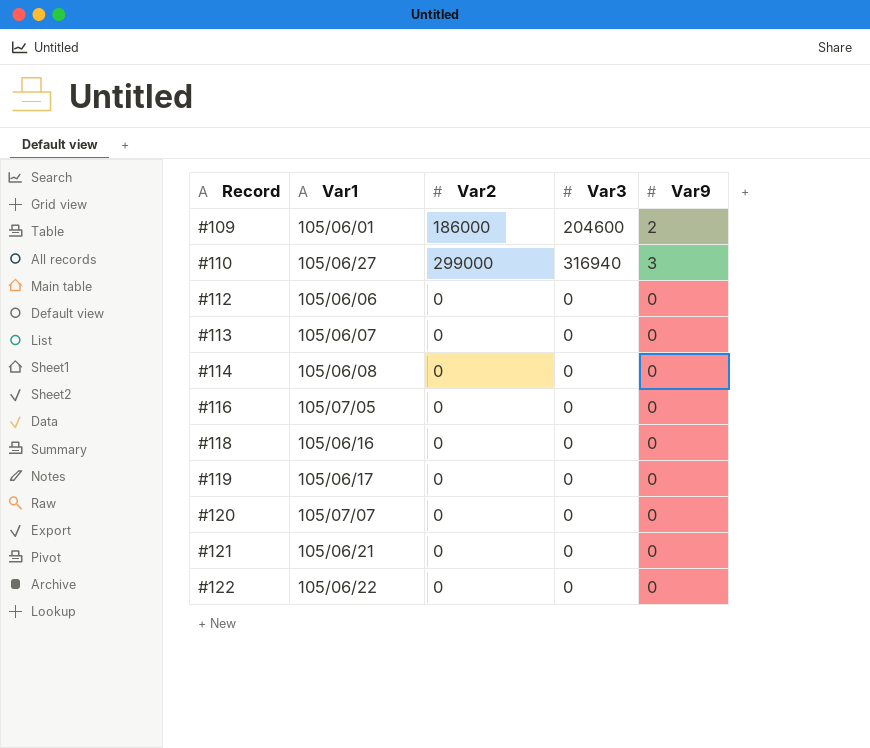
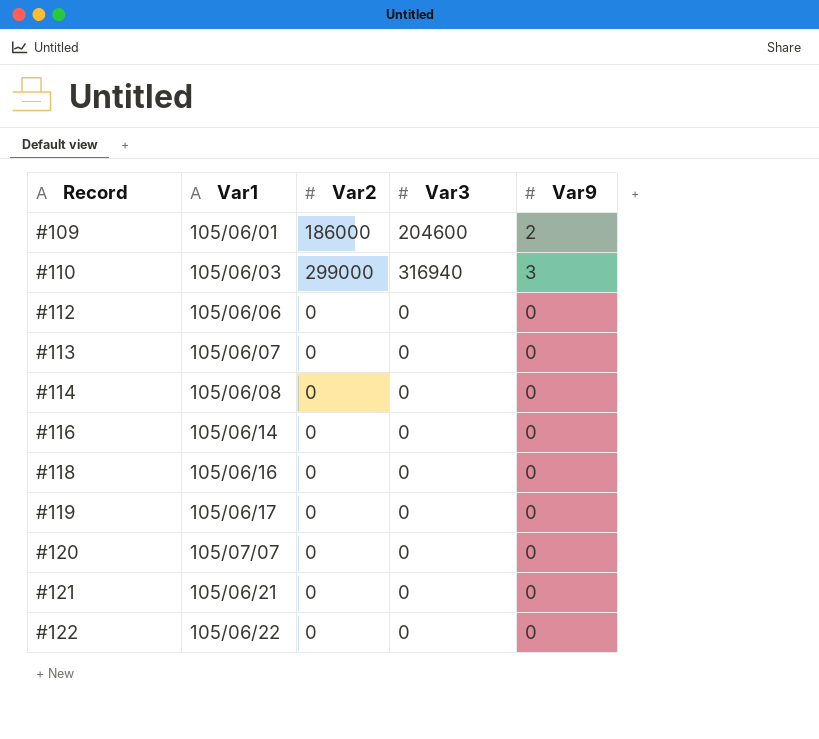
#110 | Var1: 105/06/27 -> 105/06/03
#116 | Var1: 105/07/05 -> 105/06/14

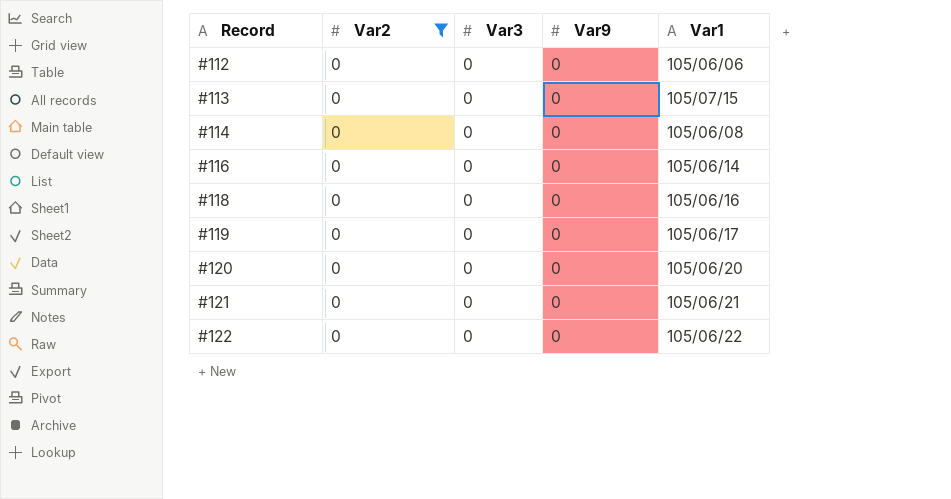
filter: none -> Var2 = 0
column Var1 | position: 2 -> 5
#113 | Var1: 105/06/07 -> 105/07/15
#120 | Var1: 105/07/07 -> 105/06/20

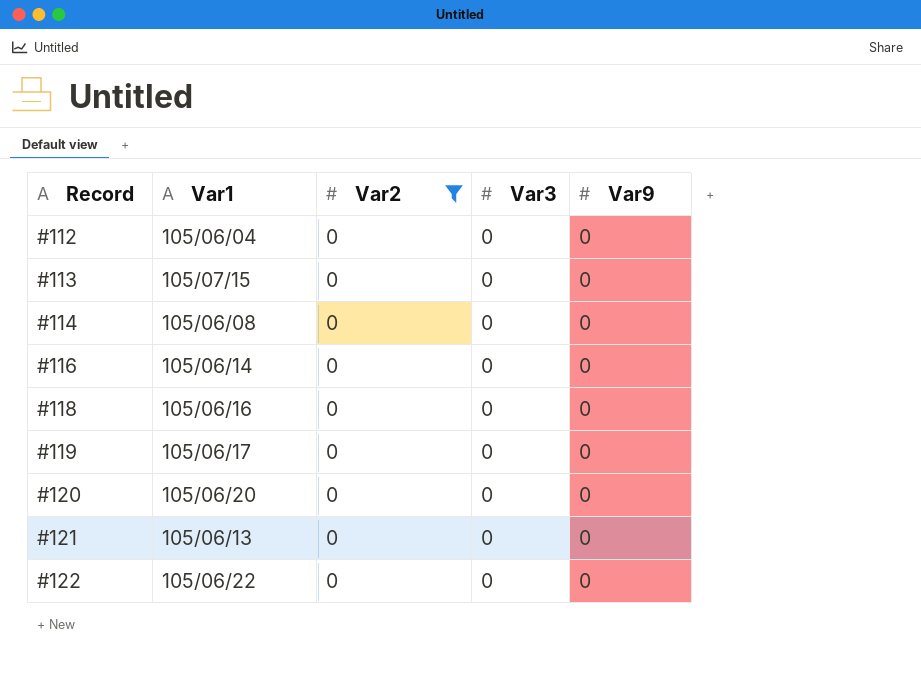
column Var1 | position: 5 -> 2
#112 | Var1: 105/06/06 -> 105/06/04
#121 | Var1: 105/06/21 -> 105/06/13

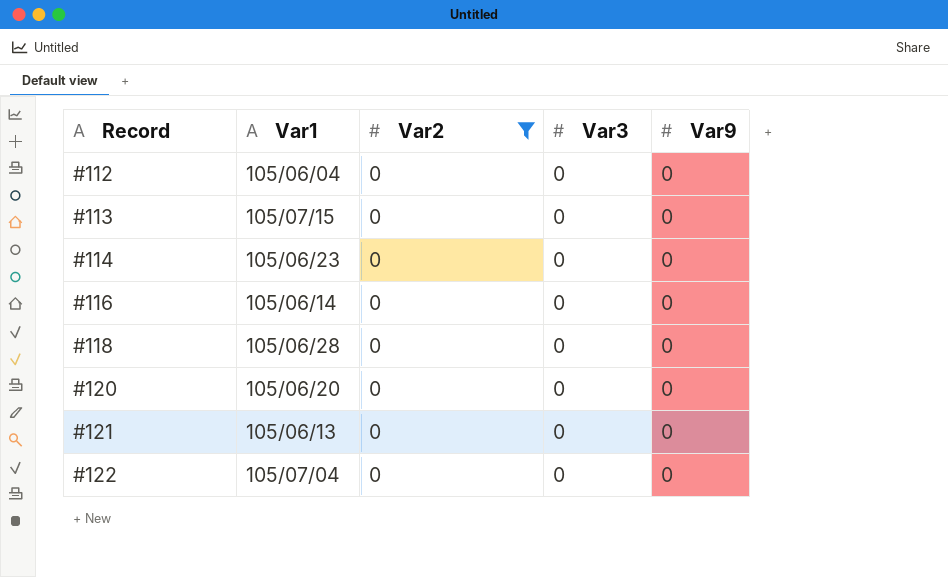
row #119: 105/06/17 | 0 | 0 | 0 -> none
#114 | Var1: 105/06/08 -> 105/06/23
#118 | Var1: 105/06/16 -> 105/06/28
#122 | Var1: 105/06/22 -> 105/07/04

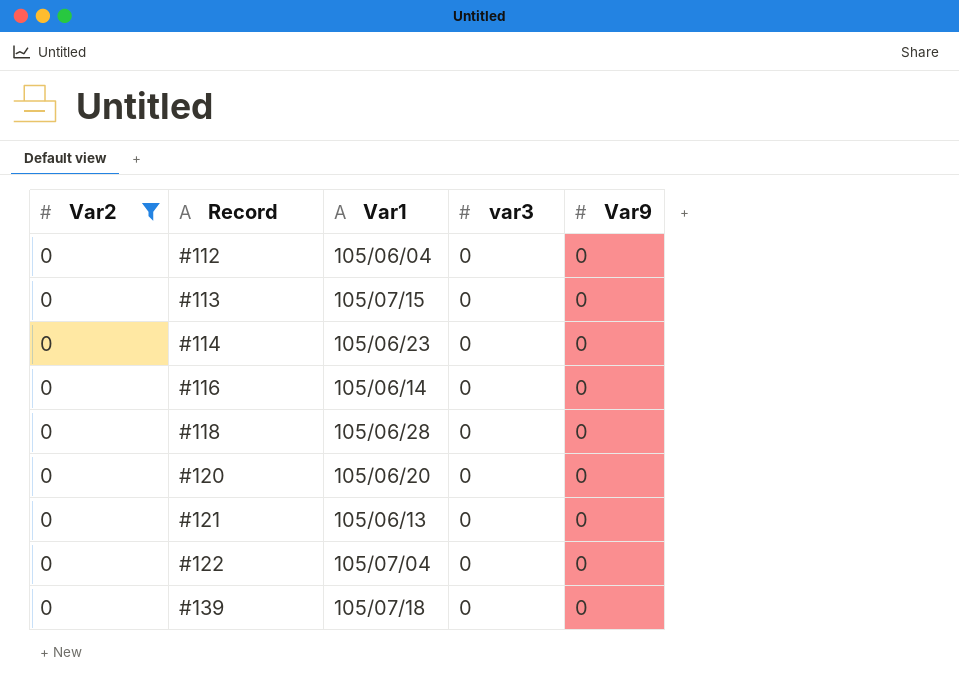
column Var2 | position: 3 -> 1
column name: Var3 -> var3
row #139: none -> 0 | 105/07/18 | 0 | 0

